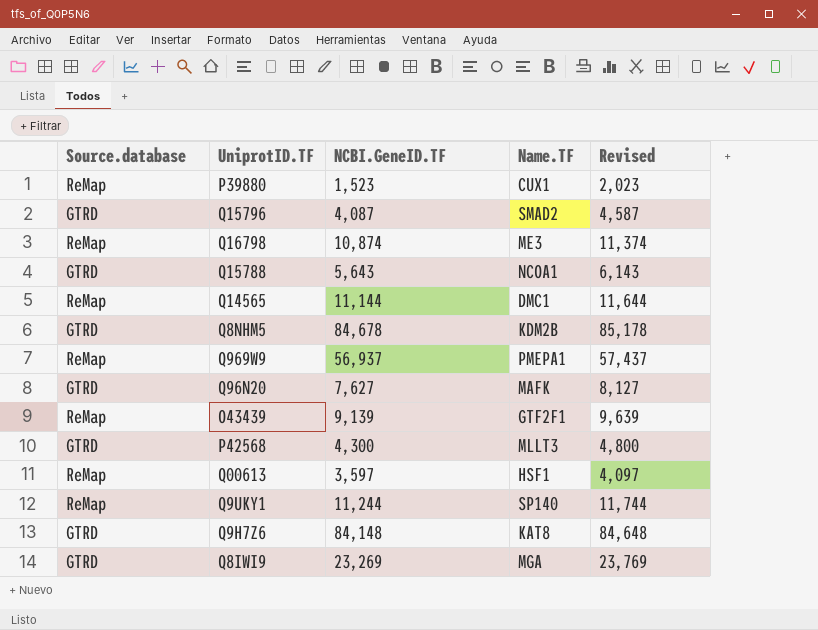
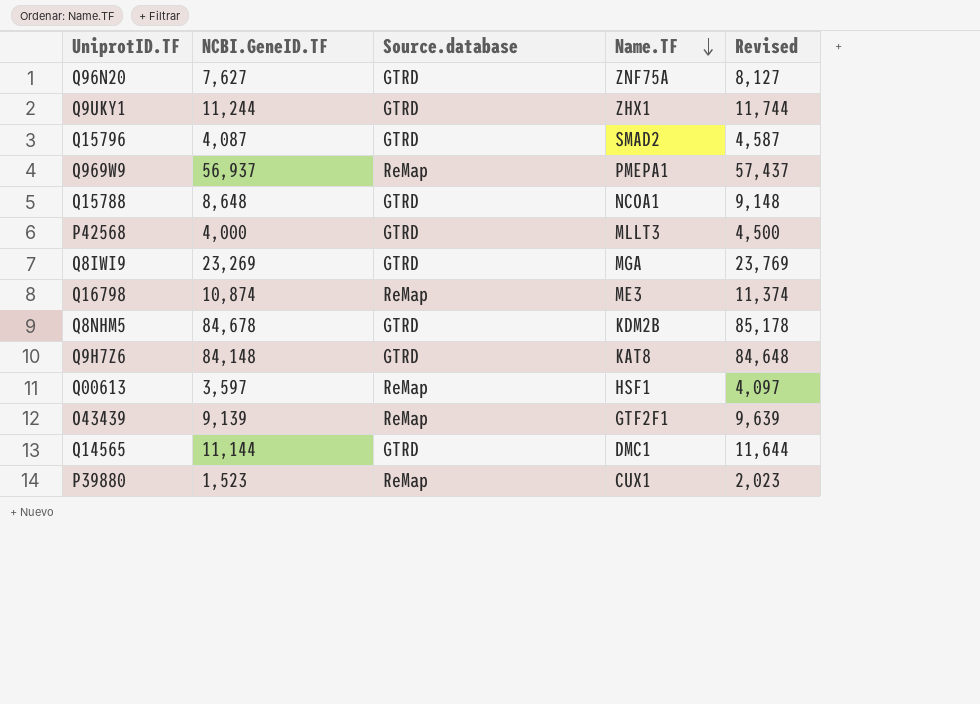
row order: none -> Name.TF descending
column Source.database | position: 1 -> 3
Q96N20 | Name.TF: MAFK -> ZNF75A
Q9UKY1 | Source.database: ReMap -> GTRD
Q9UKY1 | Name.TF: SP140 -> ZHX1
Q15788 | NCBI.GeneID.TF: 5,643 -> 8,648
Q15788 | Revised: 6,143 -> 9,148
P42568 | NCBI.GeneID.TF: 4,300 -> 4,000
P42568 | Revised: 4,800 -> 4,500
Q14565 | Source.database: ReMap -> GTRD

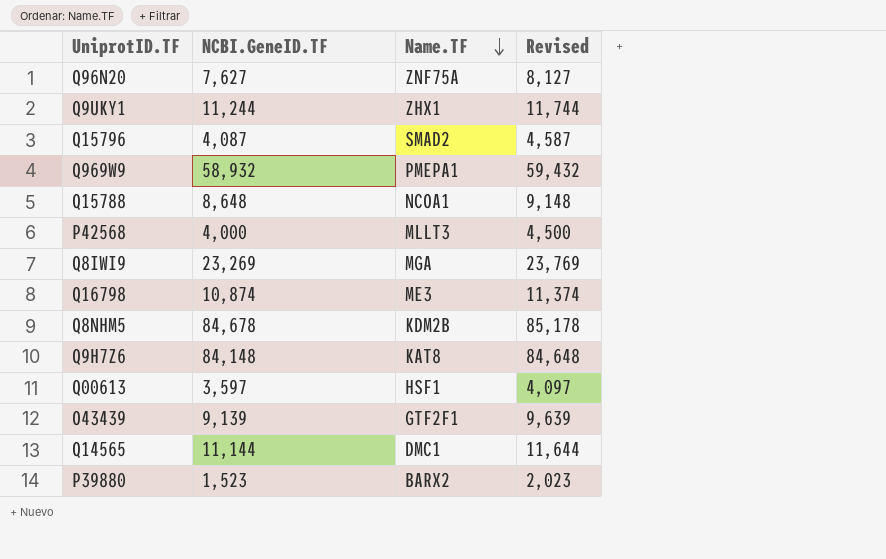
column Source.database | position: 3 -> none
Q969W9 | NCBI.GeneID.TF: 56,937 -> 58,932
Q969W9 | Revised: 57,437 -> 59,432
P39880 | Name.TF: CUX1 -> BARX2

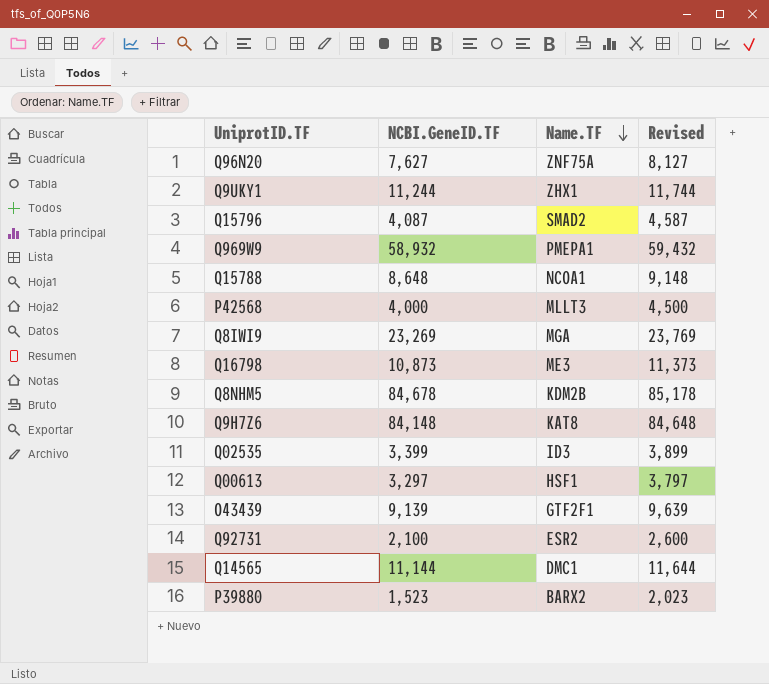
Q16798 | NCBI.GeneID.TF: 10,874 -> 10,873
Q16798 | Revised: 11,374 -> 11,373
row Q02535: none -> 3,399 | ID3 | 3,899
Q00613 | NCBI.GeneID.TF: 3,597 -> 3,297
Q00613 | Revised: 4,097 -> 3,797
row Q92731: none -> 2,100 | ESR2 | 2,600

